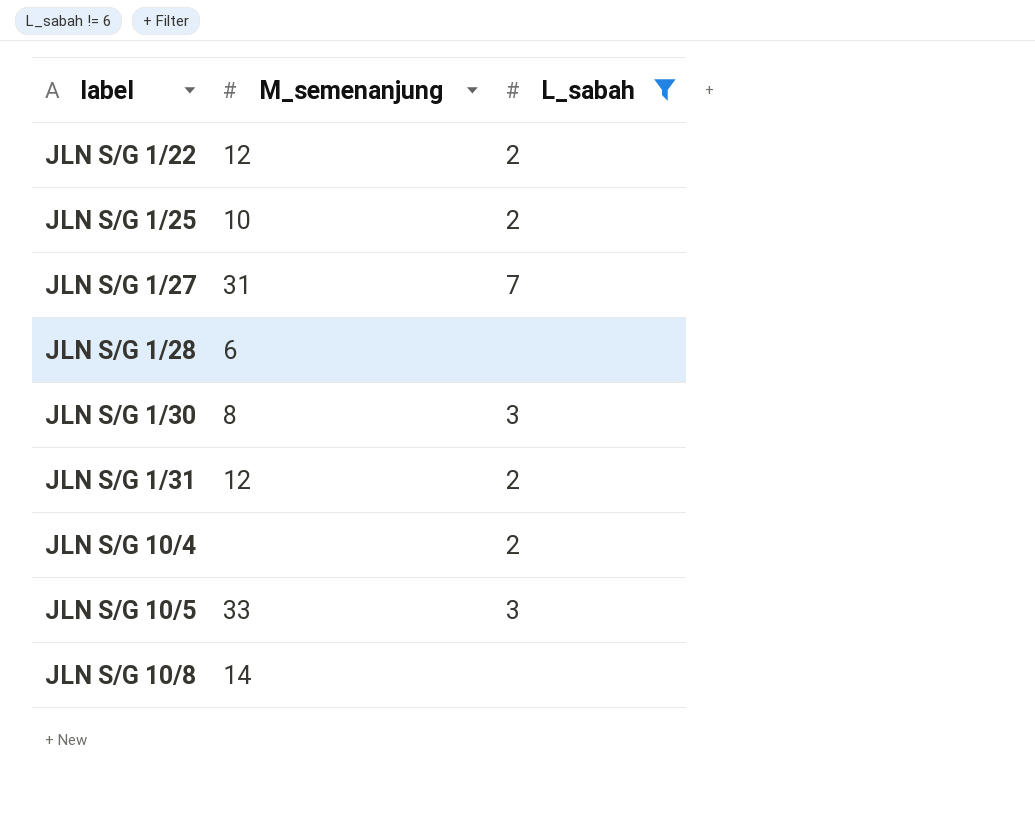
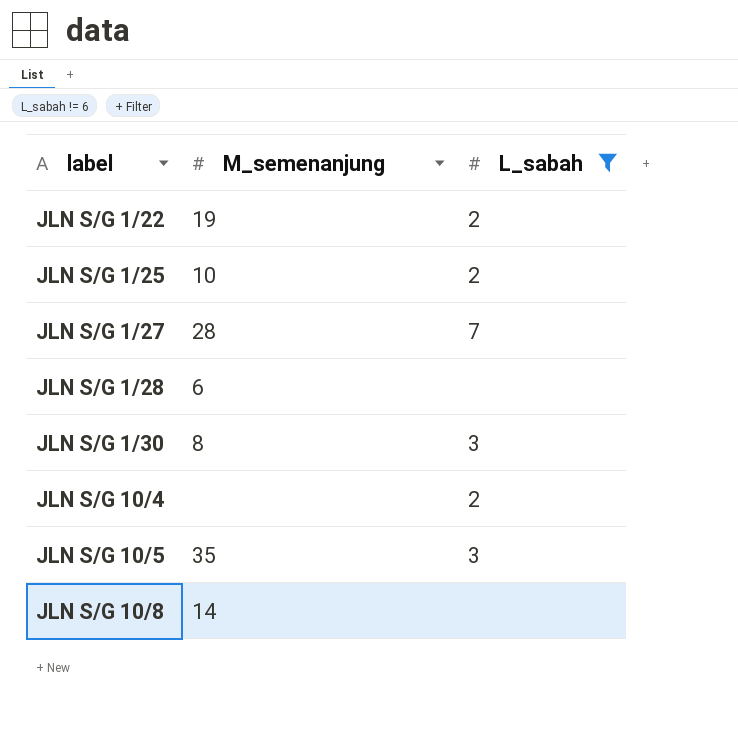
row JLN S/G 1/31: 12 | 2 -> none
JLN S/G 1/22 | M_semenanjung: 12 -> 19
JLN S/G 1/27 | M_semenanjung: 31 -> 28
JLN S/G 10/5 | M_semenanjung: 33 -> 35

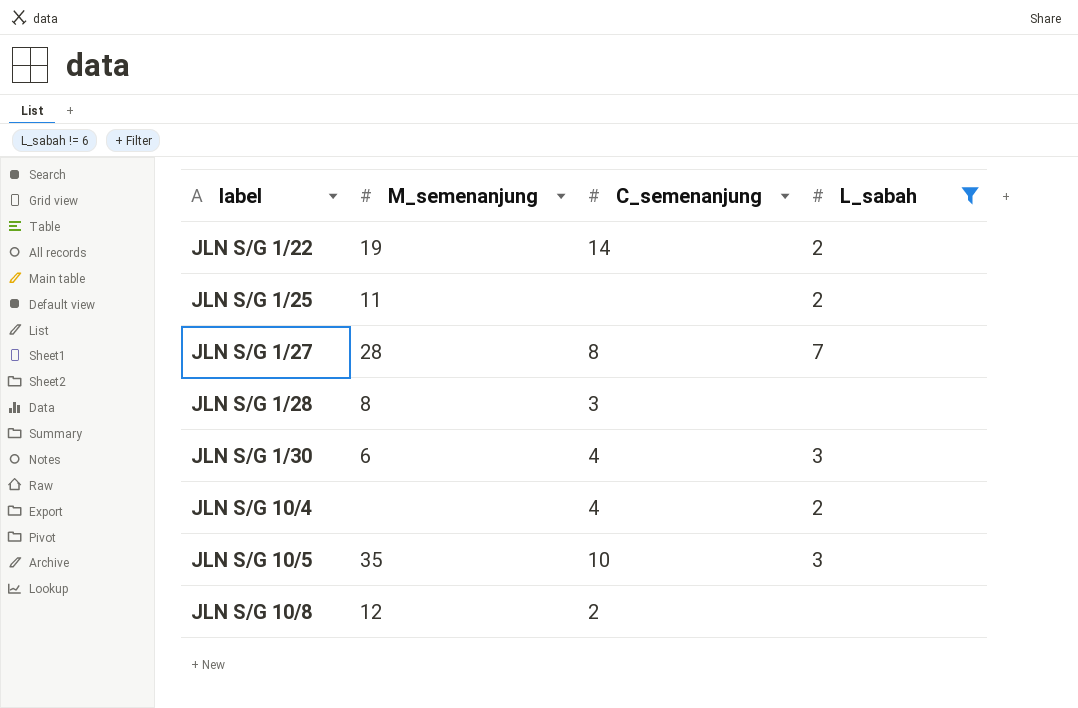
column C_semenanjung | position: none -> 3
JLN S/G 1/25 | M_semenanjung: 10 -> 11
JLN S/G 1/28 | M_semenanjung: 6 -> 8
JLN S/G 1/30 | M_semenanjung: 8 -> 6
JLN S/G 10/8 | M_semenanjung: 14 -> 12

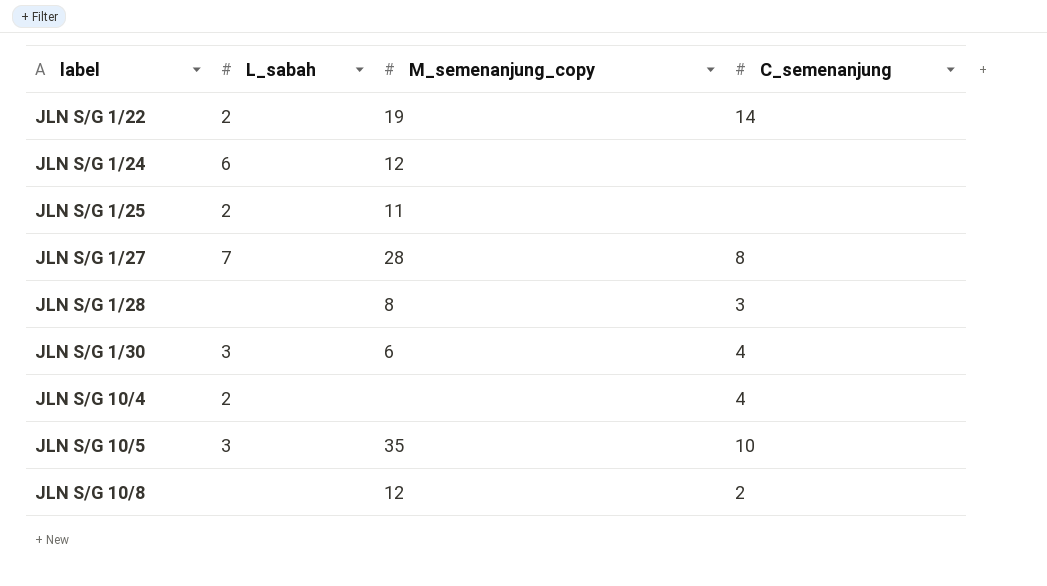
filter: L_sabah != 6 -> none
column L_sabah | position: 4 -> 2
column name: M_semenanjung -> M_semenanjung_copy

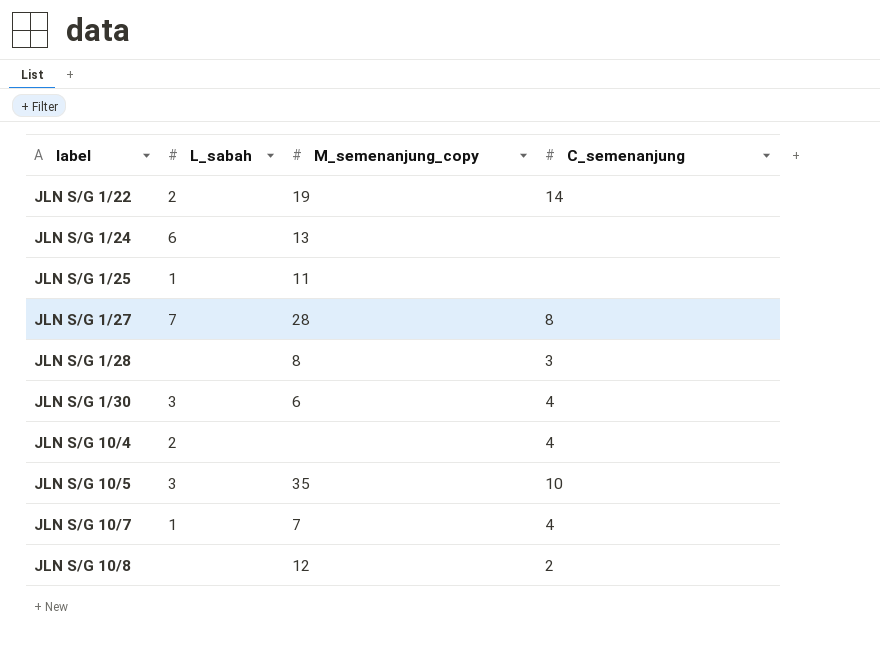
JLN S/G 1/24 | M_semenanjung_copy: 12 -> 13
JLN S/G 1/25 | L_sabah: 2 -> 1
row JLN S/G 10/7: none -> 1 | 7 | 4

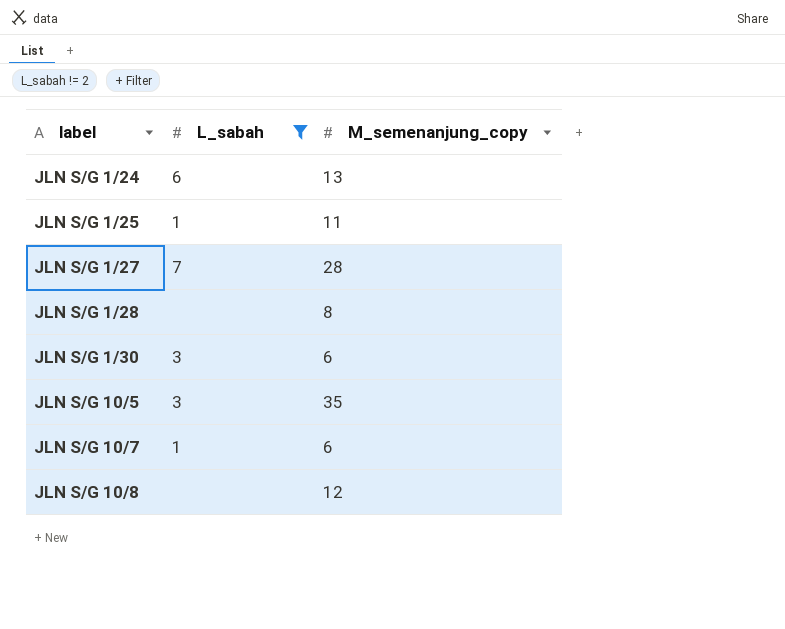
filter: none -> L_sabah != 2
column C_semenanjung | position: 4 -> none
JLN S/G 10/7 | M_semenanjung_copy: 7 -> 6

